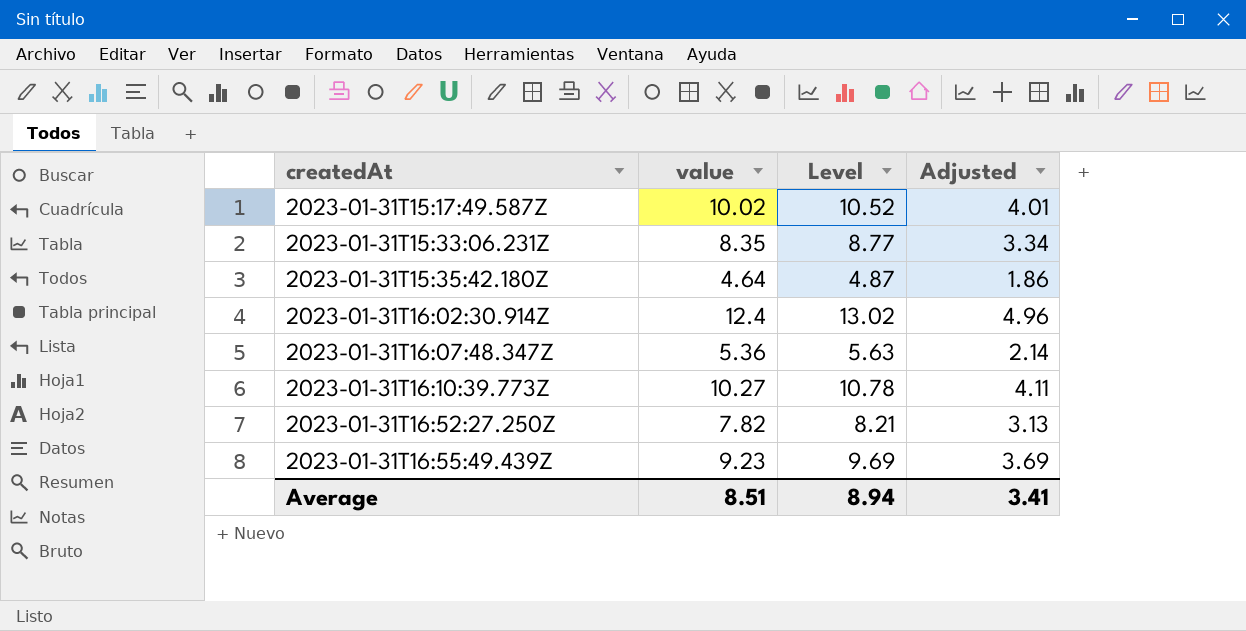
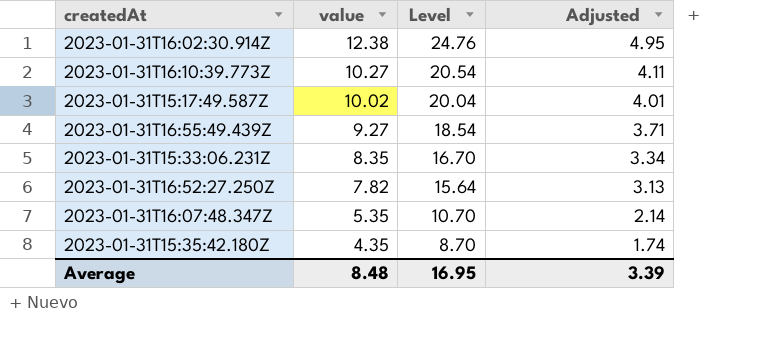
row order: createdAt ascending -> value descending
column Level | formula: [value] * 1.05 -> [value] * 2
2023-01-31T16:02:30.914Z | value: 12.4 -> 12.38
2023-01-31T16:02:30.914Z | Adjusted: 4.96 -> 4.95
2023-01-31T16:55:49.439Z | value: 9.23 -> 9.27
2023-01-31T16:55:49.439Z | Adjusted: 3.69 -> 3.71
2023-01-31T16:07:48.347Z | value: 5.36 -> 5.35
2023-01-31T15:35:42.180Z | value: 4.64 -> 4.35
2023-01-31T15:35:42.180Z | Adjusted: 1.86 -> 1.74
Average | value: 8.51 -> 8.48
Average | Level: 8.94 -> 16.95
Average | Adjusted: 3.41 -> 3.39

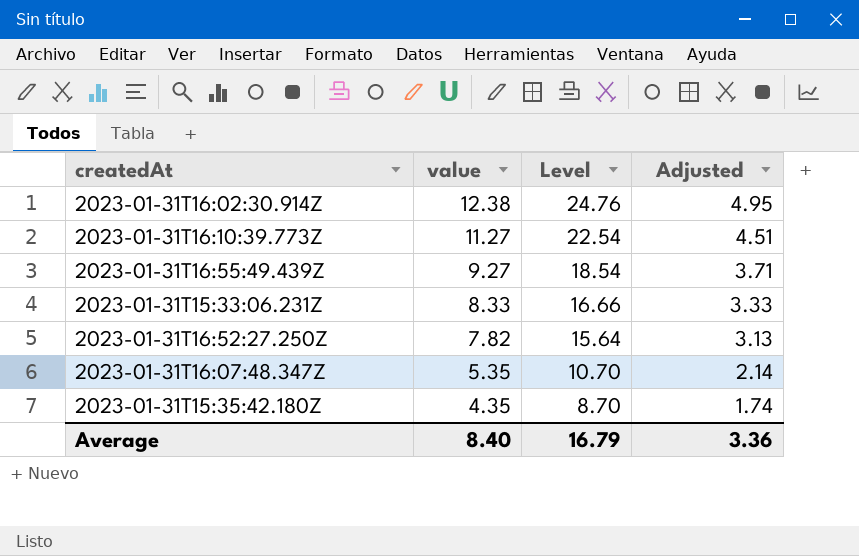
row 2023-01-31T15:17:49.587Z: 10.02 | 20.04 | 4.01 -> none
2023-01-31T16:10:39.773Z | value: 10.27 -> 11.27
2023-01-31T16:10:39.773Z | Level: 20.54 -> 22.54
2023-01-31T16:10:39.773Z | Adjusted: 4.11 -> 4.51
2023-01-31T15:33:06.231Z | value: 8.35 -> 8.33
2023-01-31T15:33:06.231Z | Level: 16.70 -> 16.66
2023-01-31T15:33:06.231Z | Adjusted: 3.34 -> 3.33
Average | value: 8.48 -> 8.40
Average | Level: 16.95 -> 16.79
Average | Adjusted: 3.39 -> 3.36

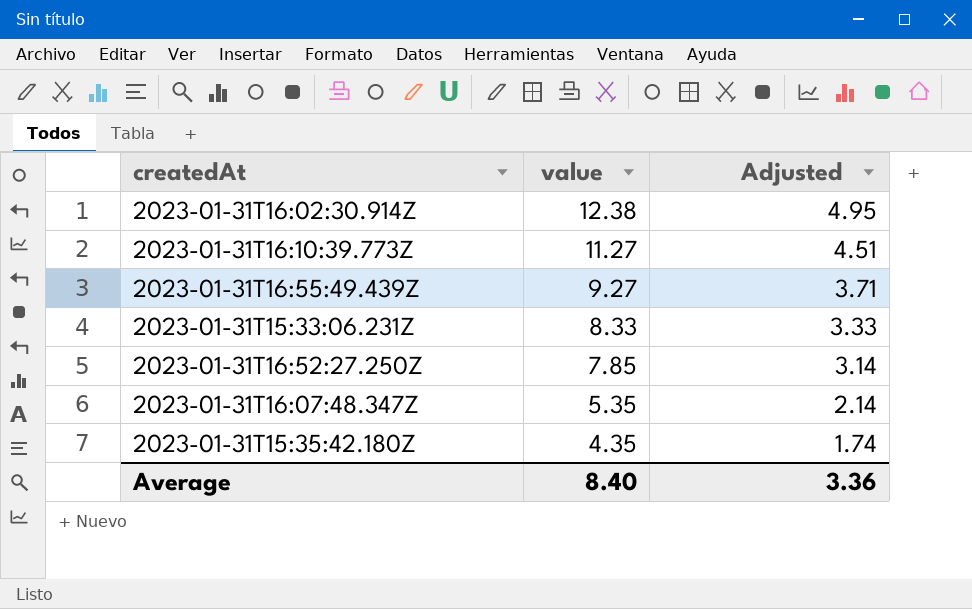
column Level | formula: [value] * 2 -> none
2023-01-31T16:52:27.250Z | value: 7.82 -> 7.85
2023-01-31T16:52:27.250Z | Adjusted: 3.13 -> 3.14

